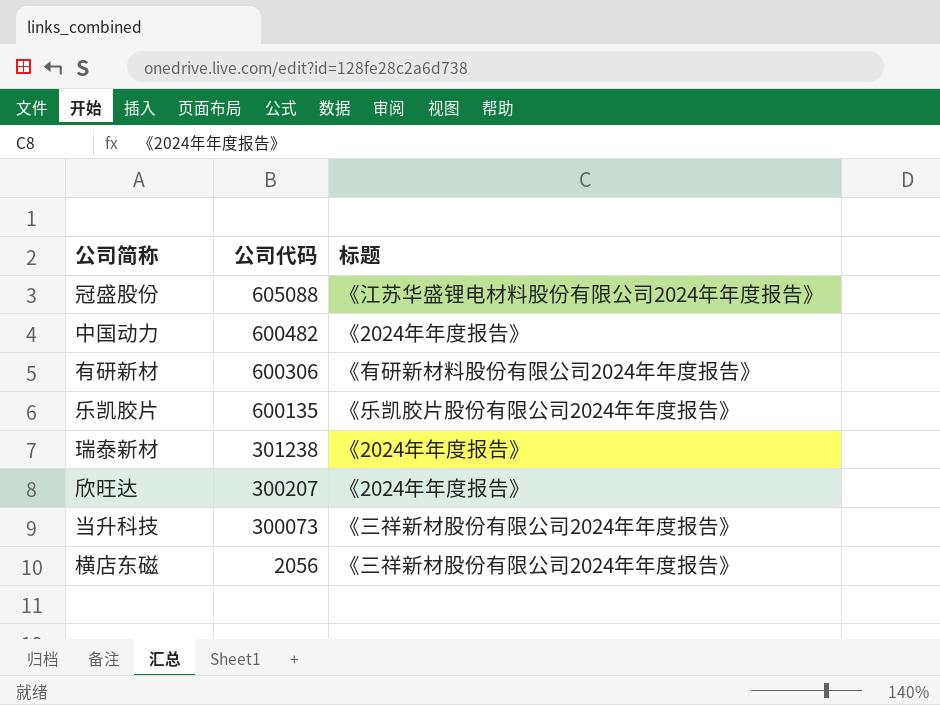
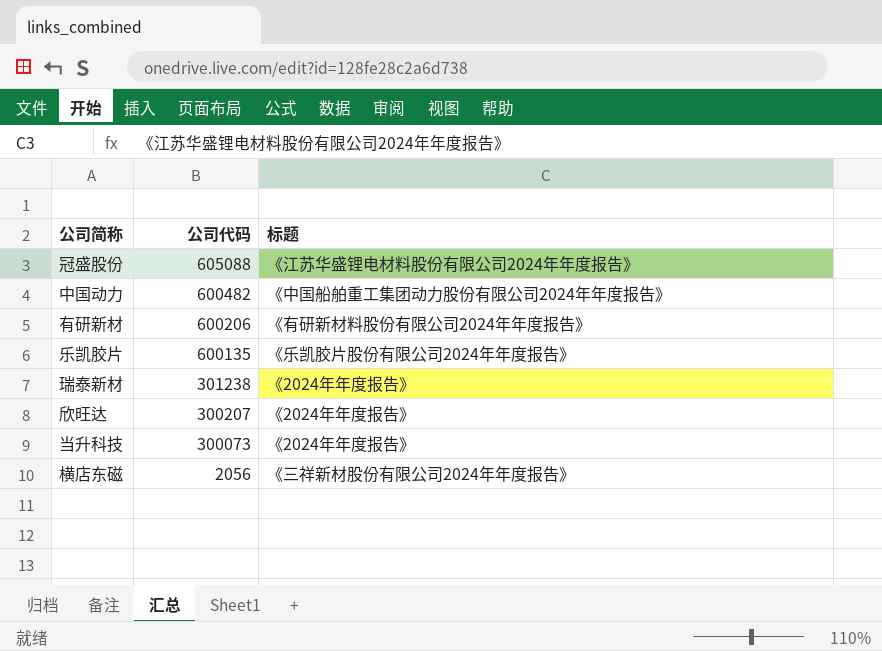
中国动力 | 标题: 《2024年年度报告》 -> 《中国船舶重工集团动力股份有限公司2024年年度报告》
有研新材 | 公司代码: 600306 -> 600206
当升科技 | 标题: 《三祥新材股份有限公司2024年年度报告》 -> 《2024年年度报告》

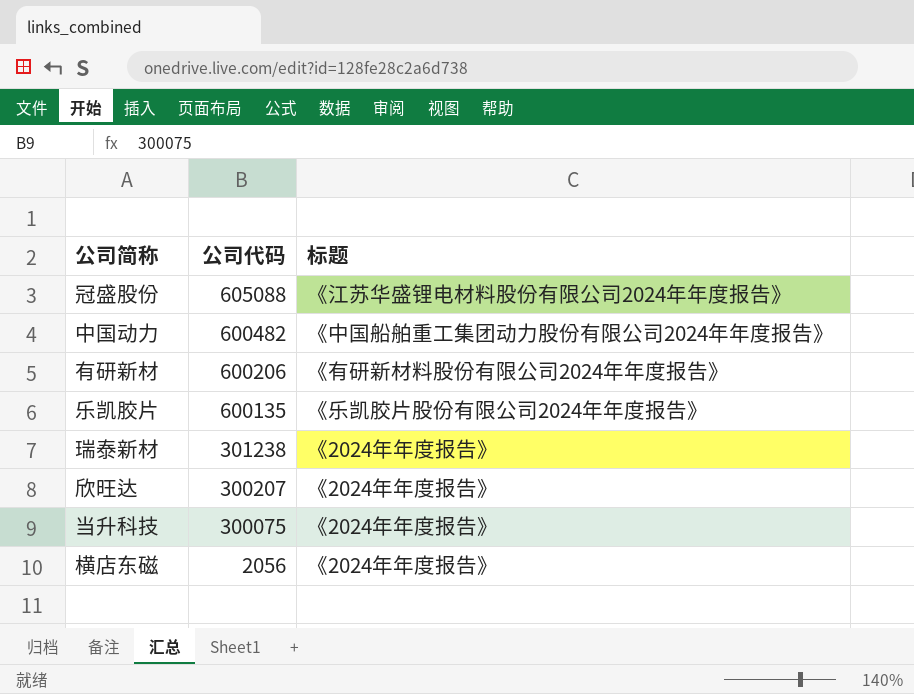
当升科技 | 公司代码: 300073 -> 300075
横店东磁 | 标题: 《三祥新材股份有限公司2024年年度报告》 -> 《2024年年度报告》

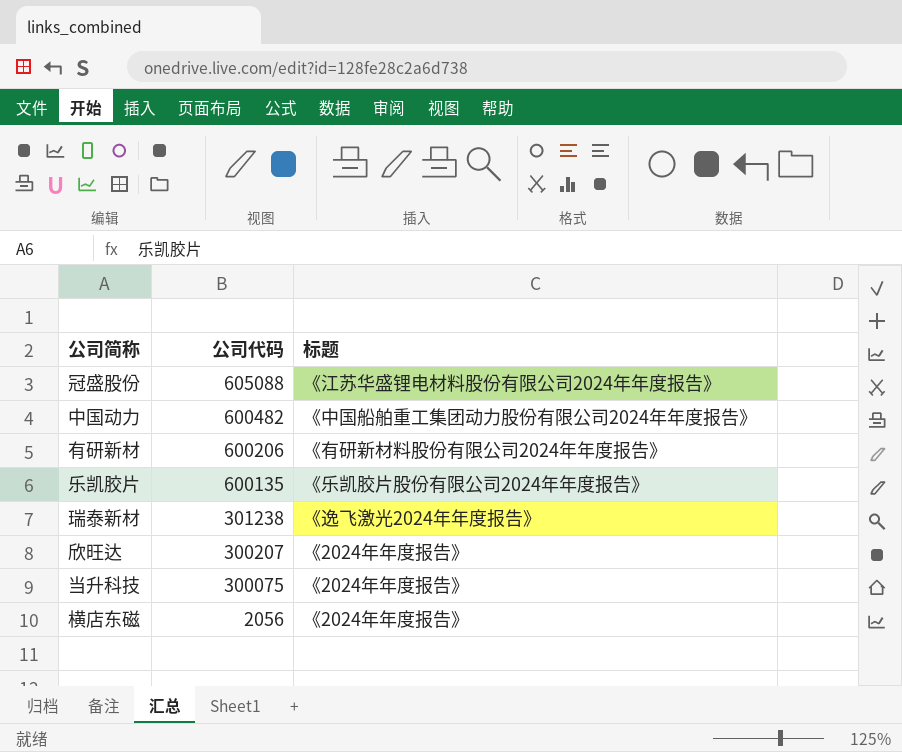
瑞泰新材 | 标题: 《2024年年度报告》 -> 《逸飞激光2024年年度报告》

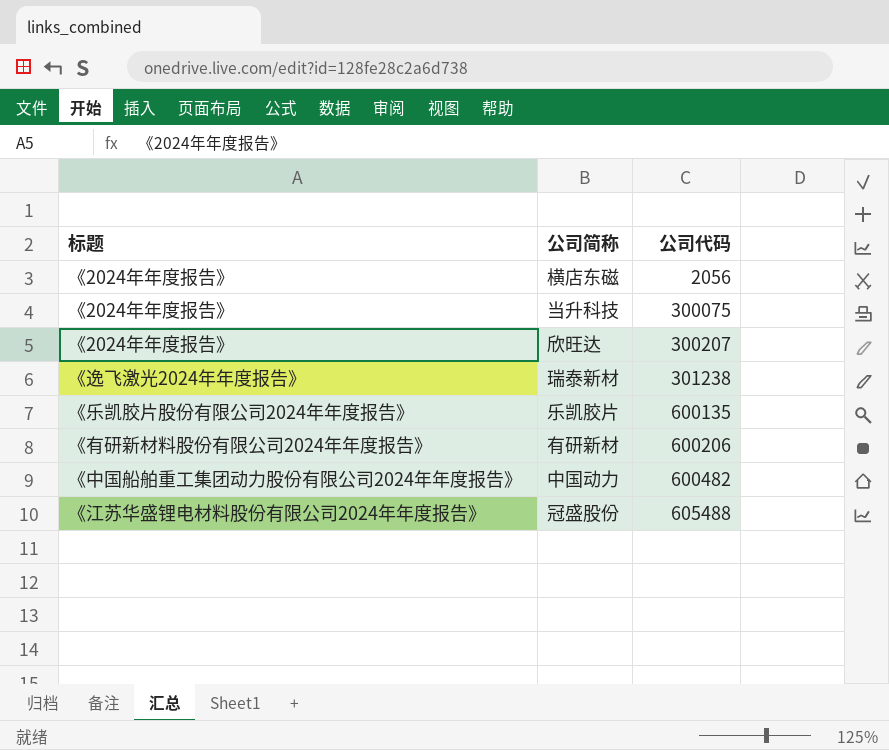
row order: 公司代码 descending -> 公司代码 ascending
column 标题 | position: 3 -> 1
冠盛股份 | 公司代码: 605088 -> 605488

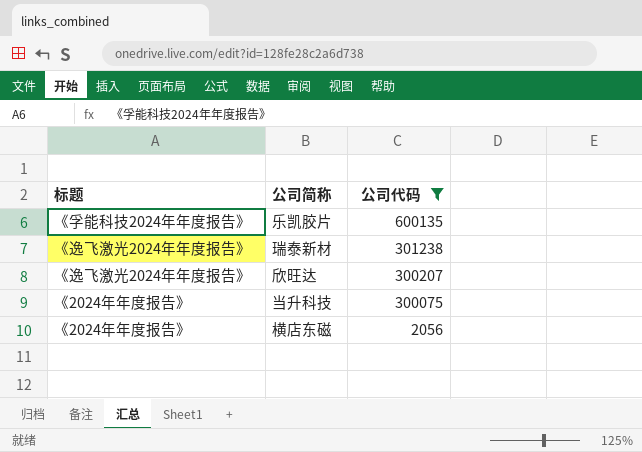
filter: none -> 公司代码 <= 600135
row order: 公司代码 ascending -> 公司代码 descending
乐凯胶片 | 标题: 《乐凯胶片股份有限公司2024年年度报告》 -> 《孚能科技2024年年度报告》
欣旺达 | 标题: 《2024年年度报告》 -> 《逸飞激光2024年年度报告》

